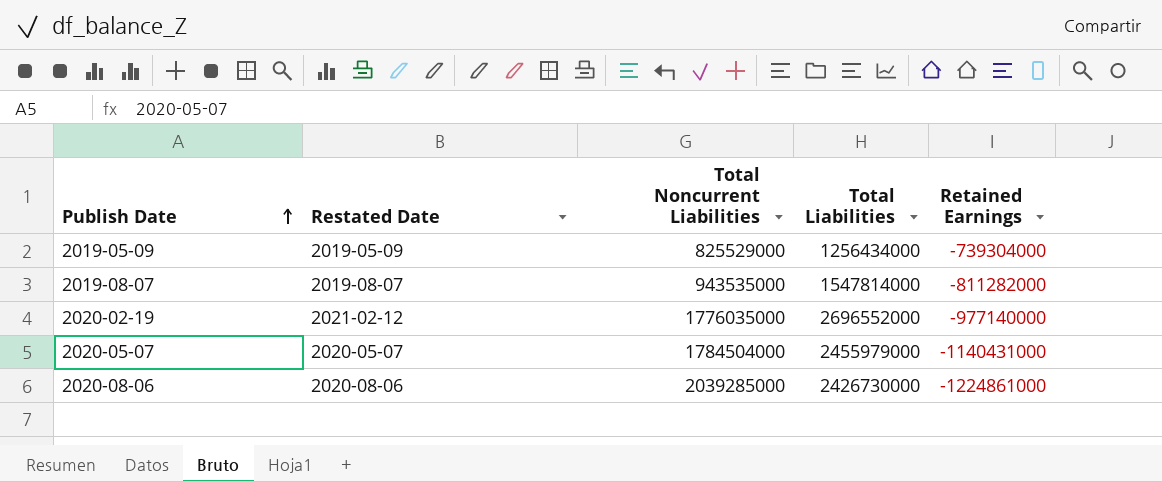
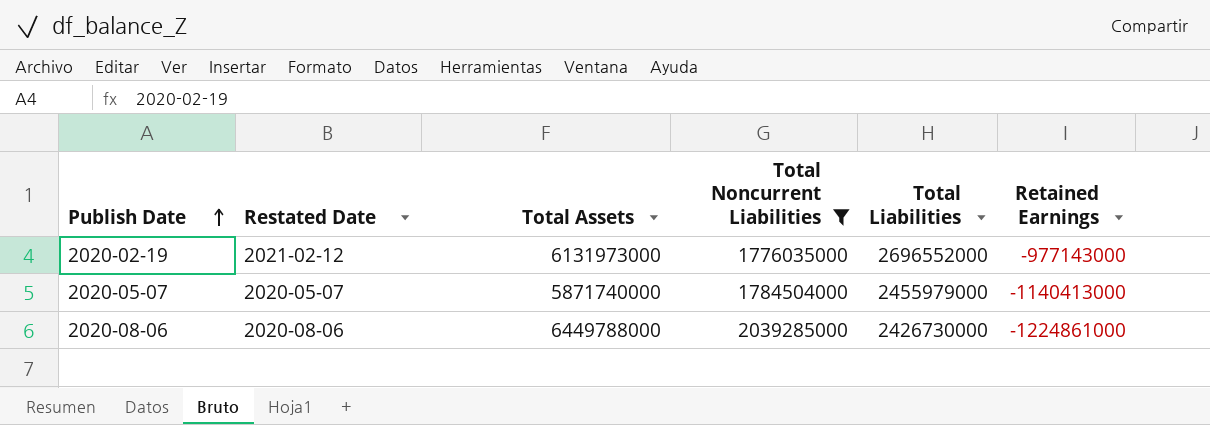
filter: none -> Total Noncurrent Liabilities >= 1776035000
column Total Assets | position: none -> 3
2020-02-19 | Retained Earnings: -977140000 -> -977143000
2020-05-07 | Retained Earnings: -1140431000 -> -1140413000

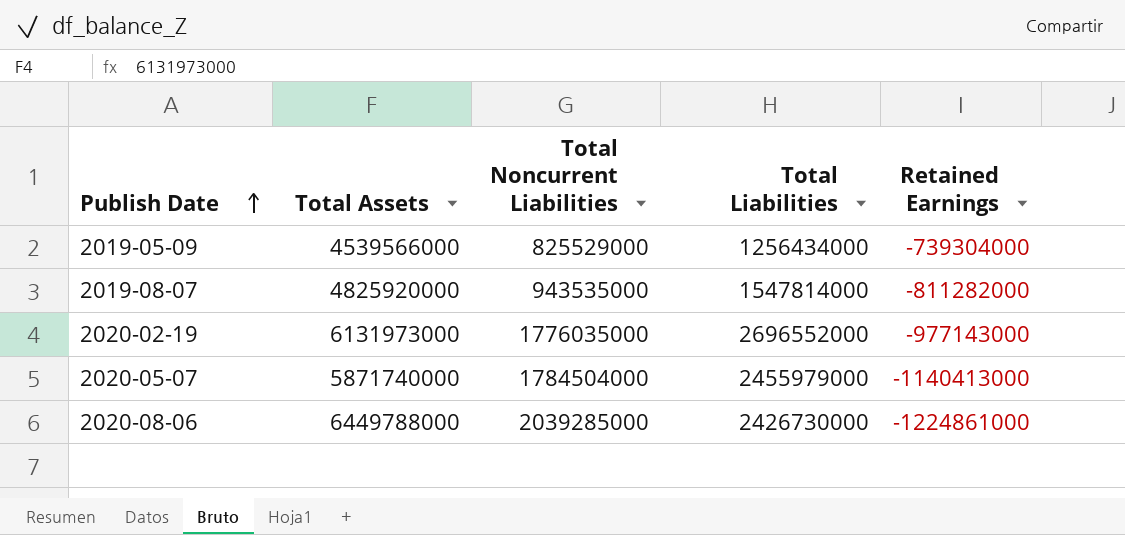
filter: Total Noncurrent Liabilities >= 1776035000 -> none
column Restated Date | position: 2 -> none

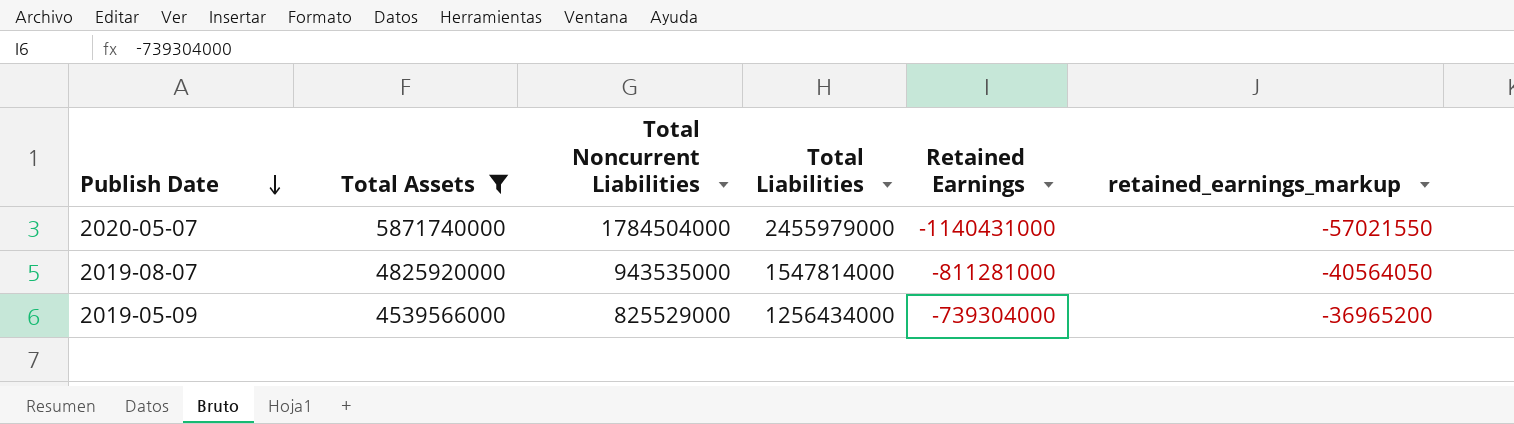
filter: none -> Total Assets <= 5871740000
row order: Publish Date ascending -> Publish Date descending
column retained_earnings_markup | formula: none -> [Retained Earnings] * 0.05
2020-05-07 | Retained Earnings: -1140413000 -> -1140431000
2019-08-07 | Retained Earnings: -811282000 -> -811281000

